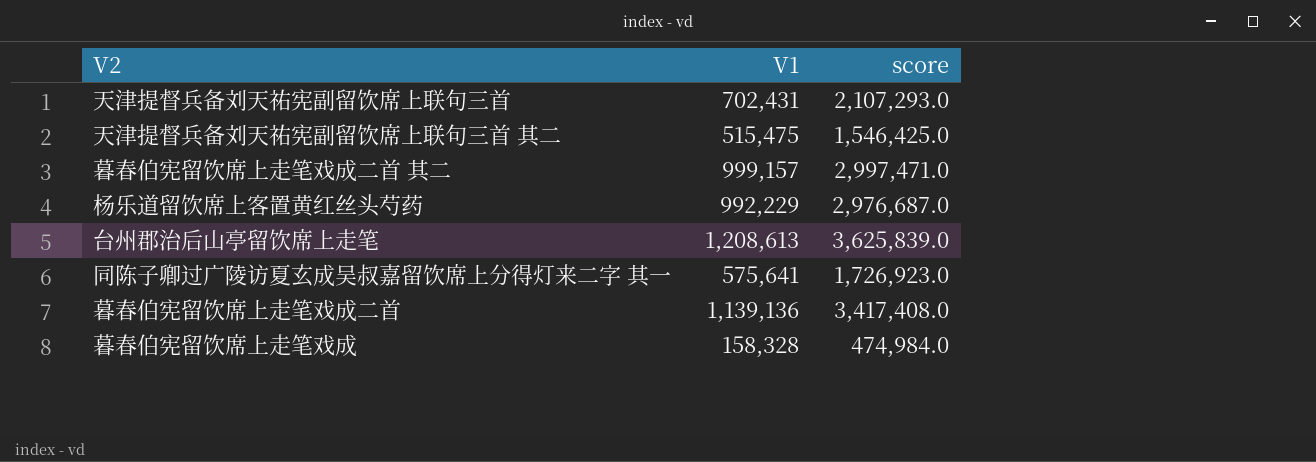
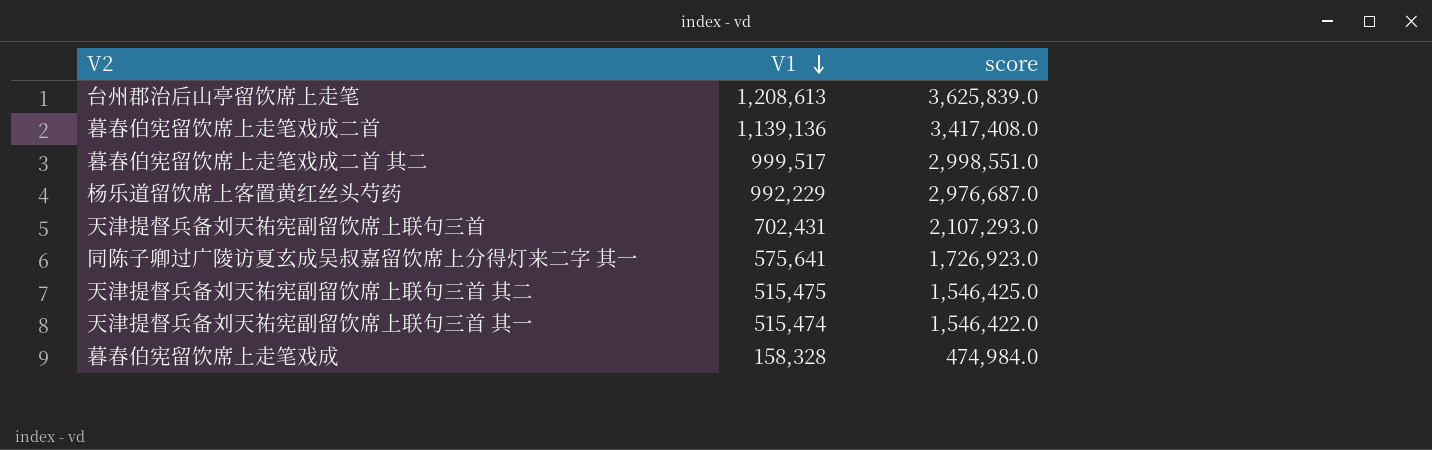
row order: none -> V1 descending
暮春伯宪留饮席上走笔戏成二首 其二 | V1: 999,157 -> 999,517
暮春伯宪留饮席上走笔戏成二首 其二 | score: 2,997,471.0 -> 2,998,551.0
row 天津提督兵备刘天祐宪副留饮席上联句三首 其一: none -> 515,474 | 1,546,422.0

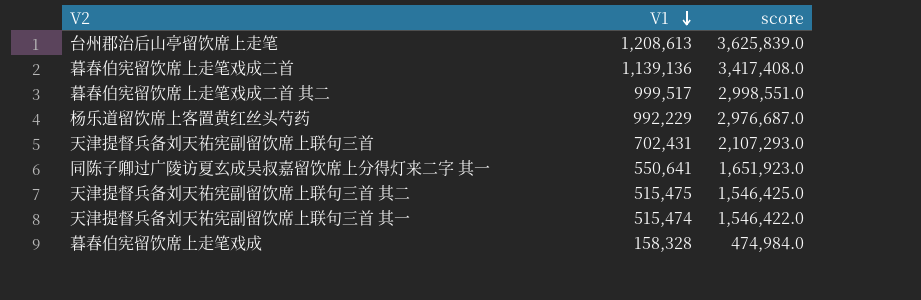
同陈子卿过广陵访夏玄成吴叔嘉留饮席上分得灯来二字 其一 | V1: 575,641 -> 550,641
同陈子卿过广陵访夏玄成吴叔嘉留饮席上分得灯来二字 其一 | score: 1,726,923.0 -> 1,651,923.0

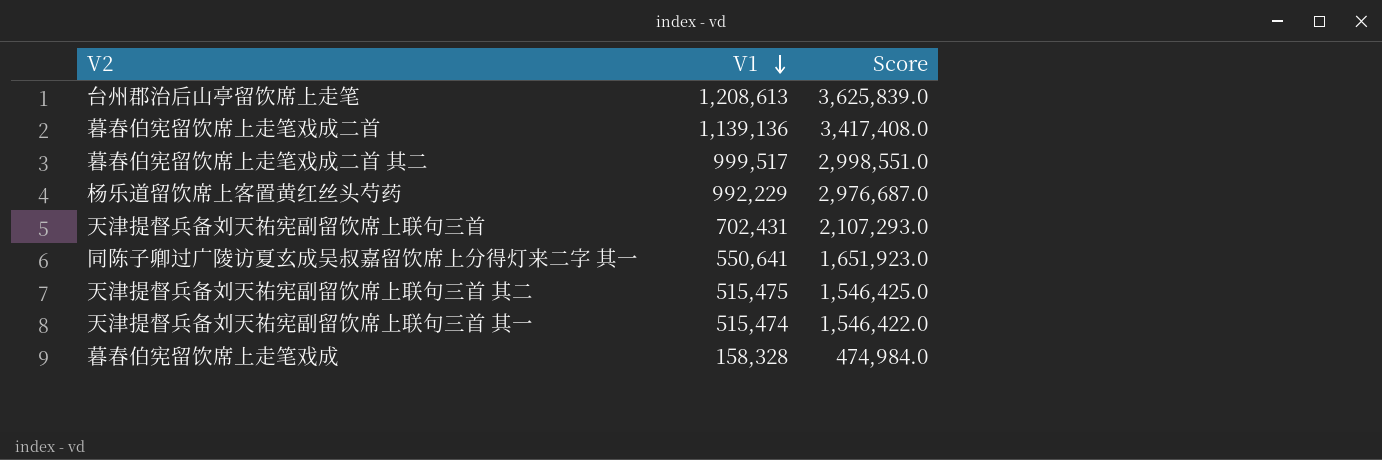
column name: score -> Score

